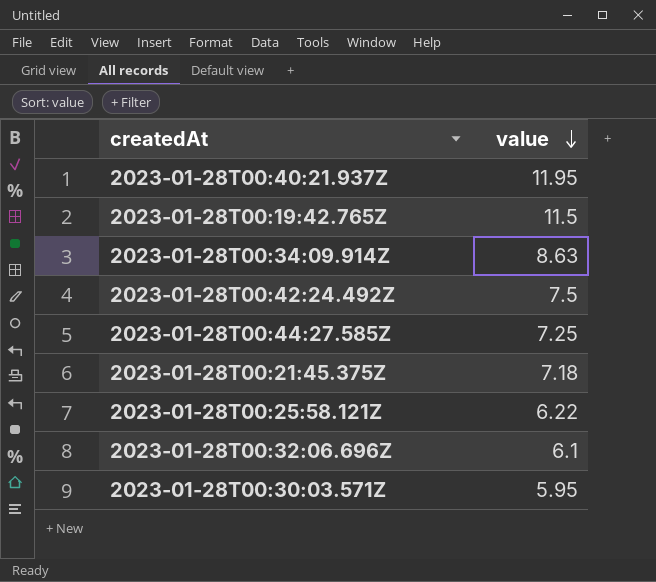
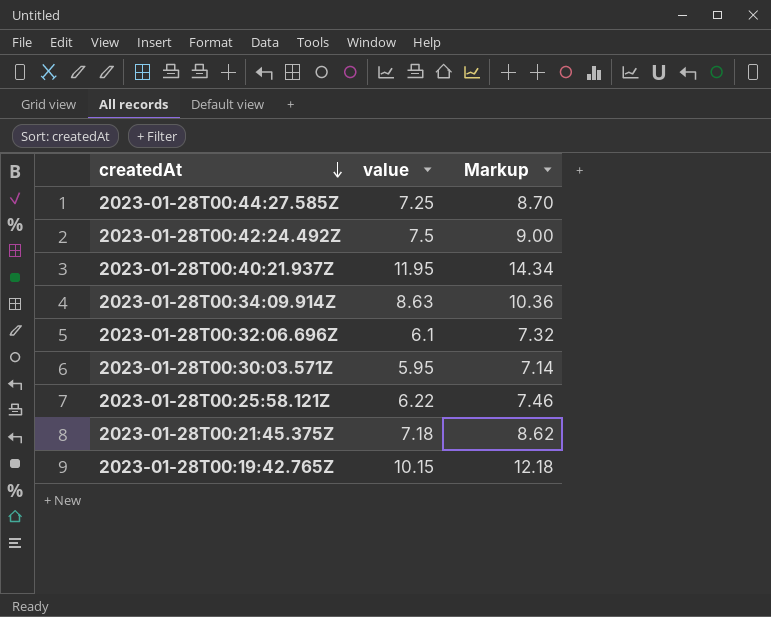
row order: value descending -> createdAt descending
column Markup | formula: none -> [value] * 1.2
2023-01-28T00:19:42.765Z | value: 11.5 -> 10.15

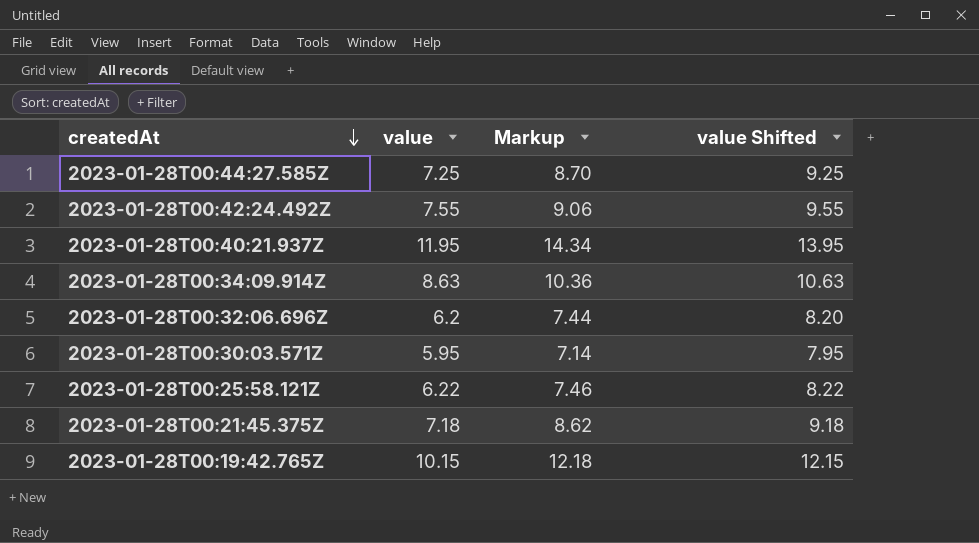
column value Shifted | formula: none -> [value] + 2
2023-01-28T00:42:24.492Z | value: 7.5 -> 7.55
2023-01-28T00:42:24.492Z | Markup: 9.00 -> 9.06
2023-01-28T00:32:06.696Z | value: 6.1 -> 6.2
2023-01-28T00:32:06.696Z | Markup: 7.32 -> 7.44

